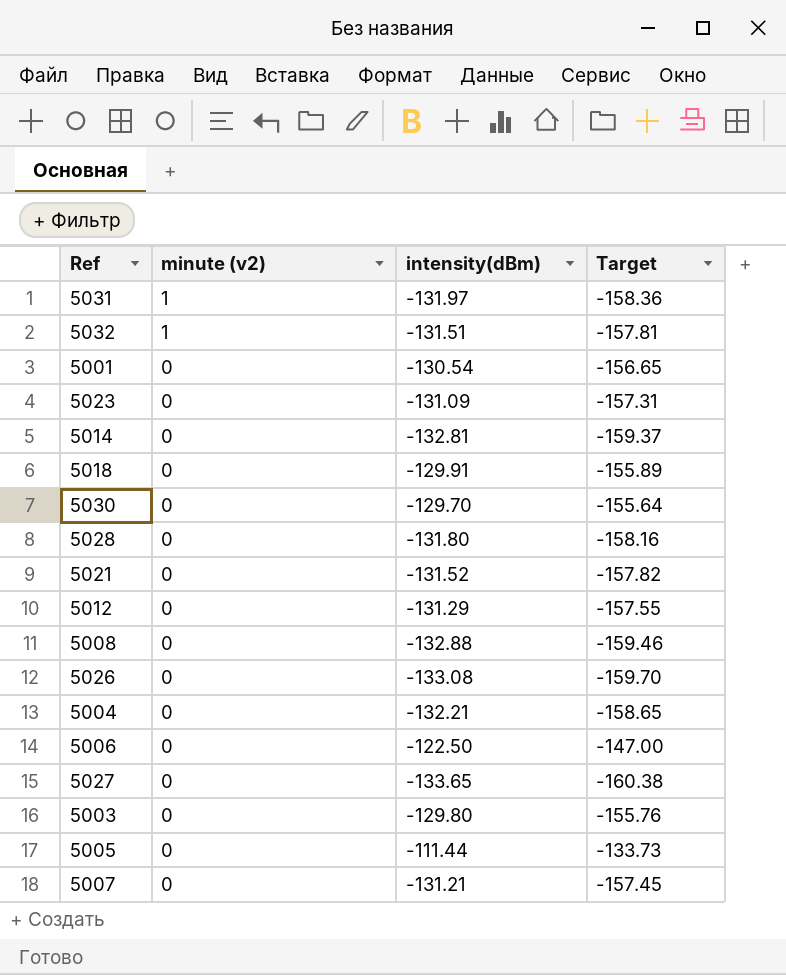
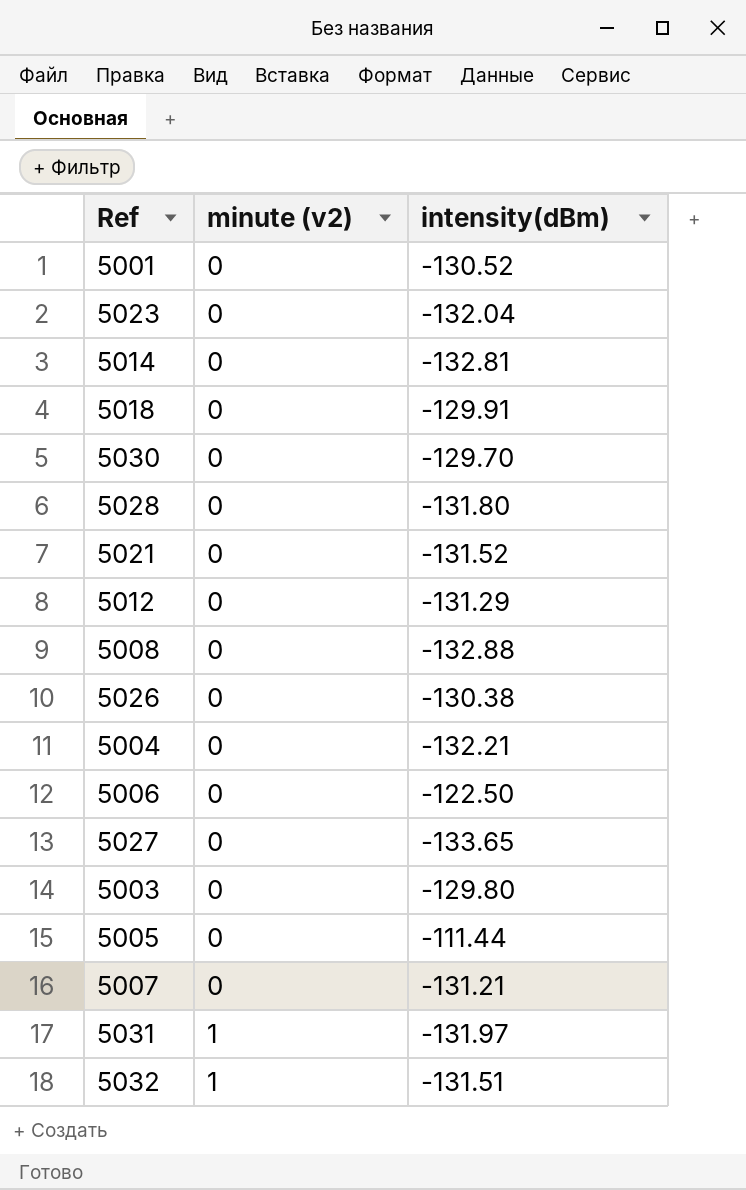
row order: minute (v2) descending -> minute (v2) ascending
column Target | formula: [intensity(dBm)] * 1.2 -> none
5001 | intensity(dBm): -130.54 -> -130.52
5023 | intensity(dBm): -131.09 -> -132.04
5026 | intensity(dBm): -133.08 -> -130.38

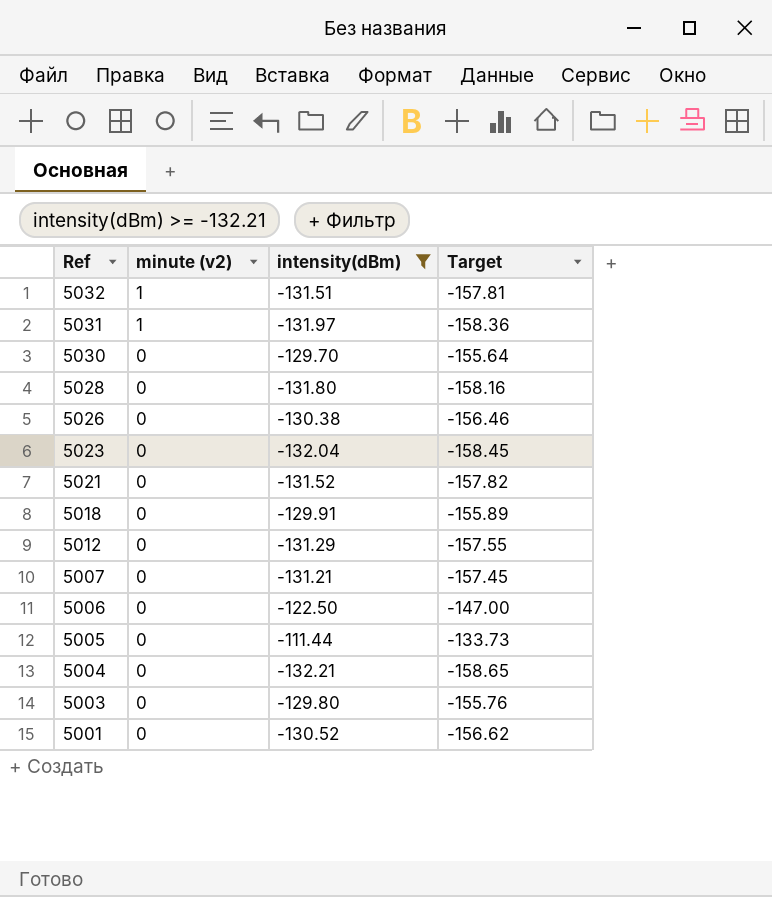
filter: none -> intensity(dBm) >= -132.21
row order: minute (v2) ascending -> Ref descending
column Target | formula: none -> [intensity(dBm)] * 1.2

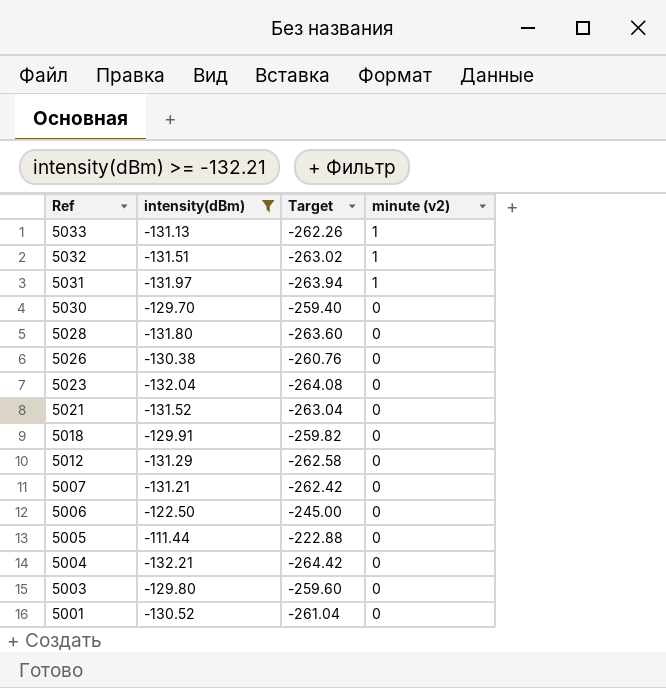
column Target | formula: [intensity(dBm)] * 1.2 -> [intensity(dBm)] * 2
column minute (v2) | position: 2 -> 4
row 5033: none -> -131.13 | -262.26 | 1

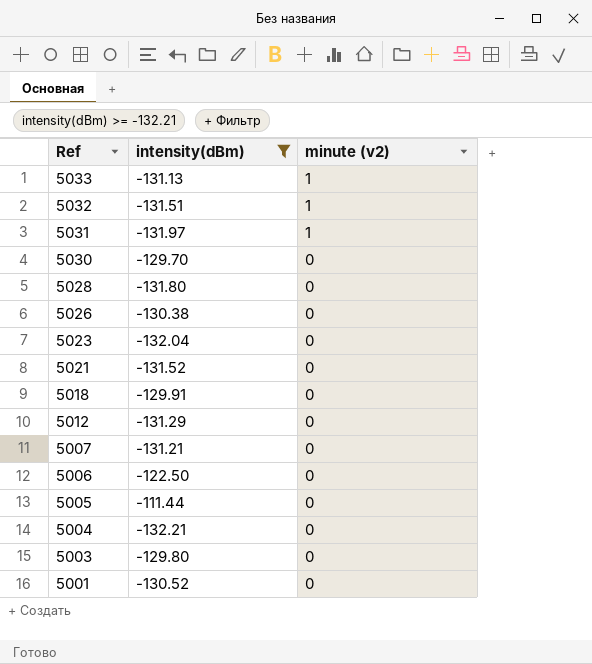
column Target | formula: [intensity(dBm)] * 2 -> none

